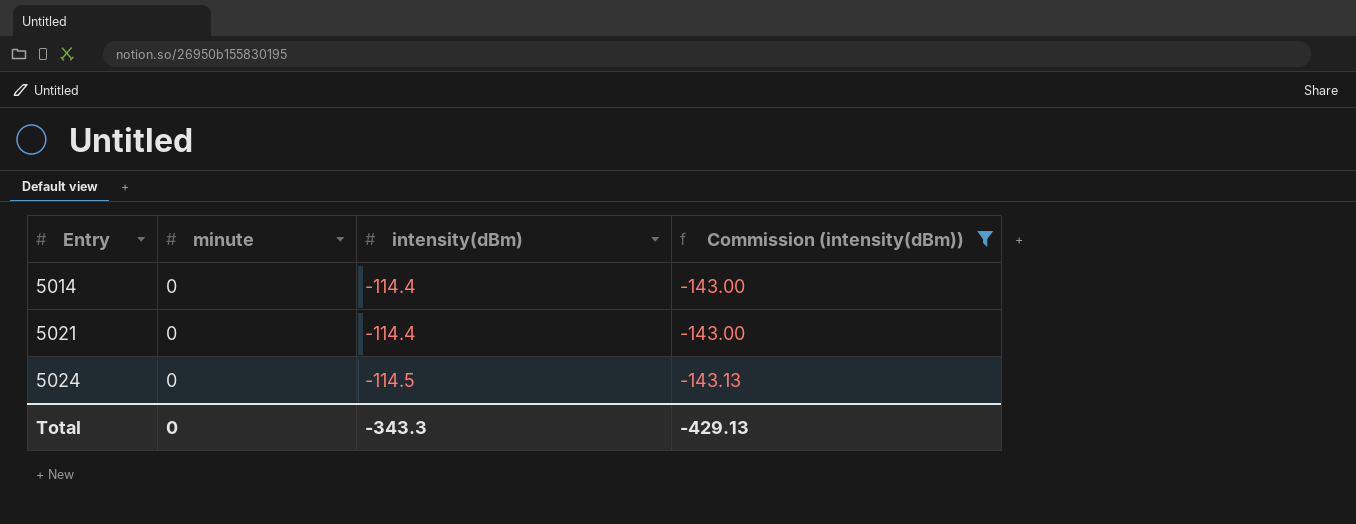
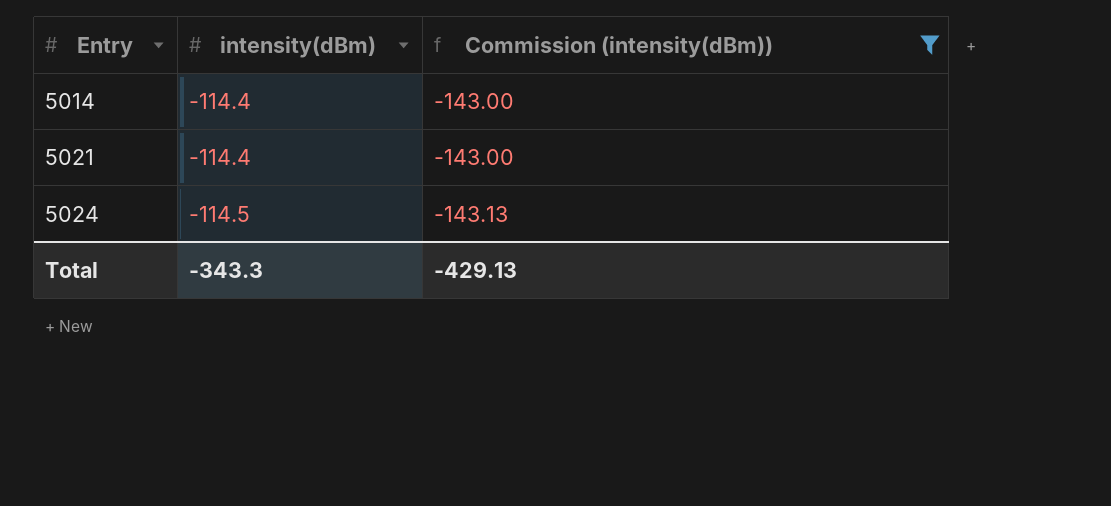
column minute | position: 2 -> none

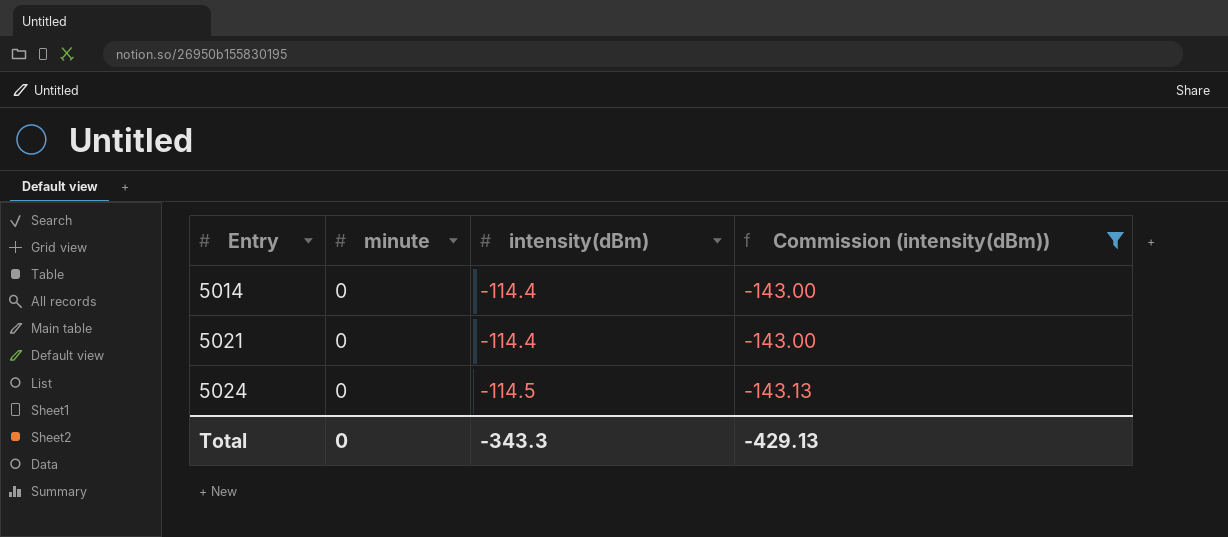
column minute | position: none -> 2

